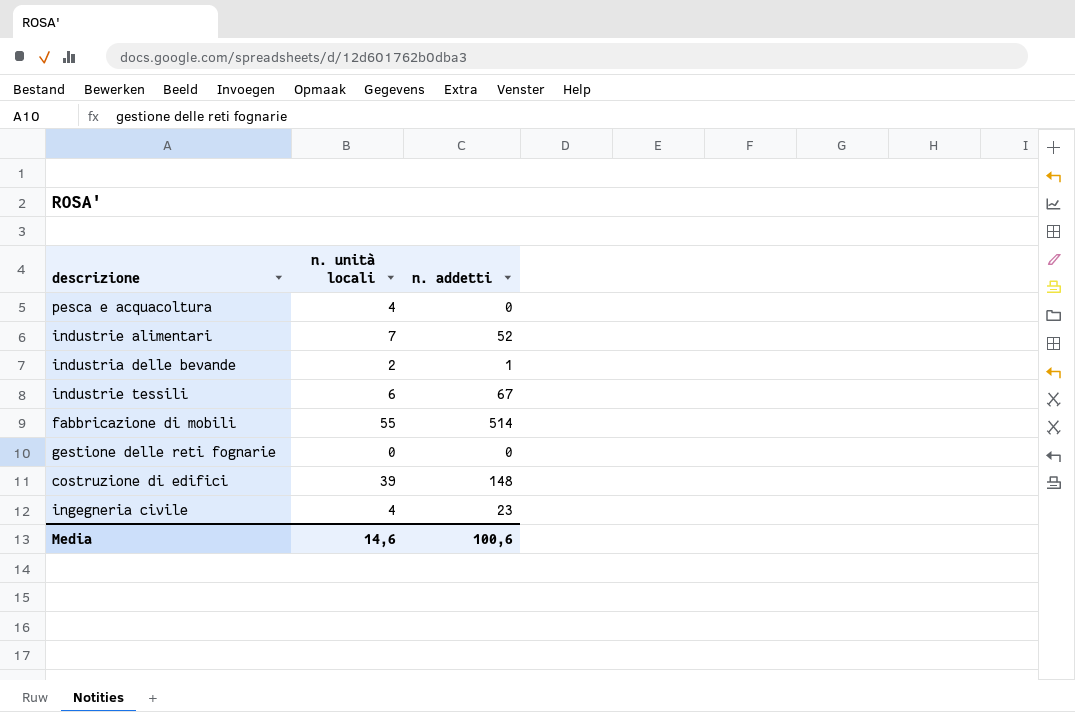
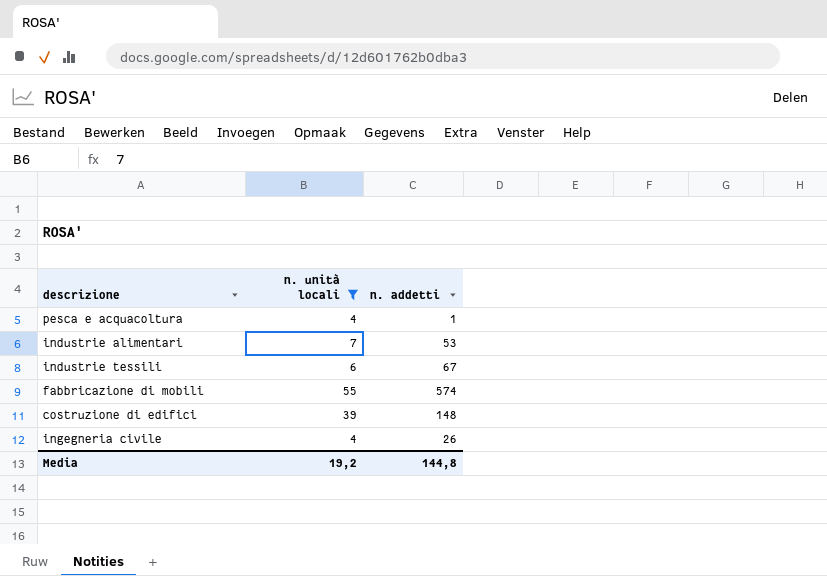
filter: none -> n. unità locali >= 4
pesca e acquacoltura | n. addetti: 0 -> 1
industrie alimentari | n. addetti: 52 -> 53
fabbricazione di mobili | n. addetti: 514 -> 574
ingegneria civile | n. addetti: 23 -> 26
Media | n. unità locali: 14,6 -> 19,2
Media | n. addetti: 100,6 -> 144,8

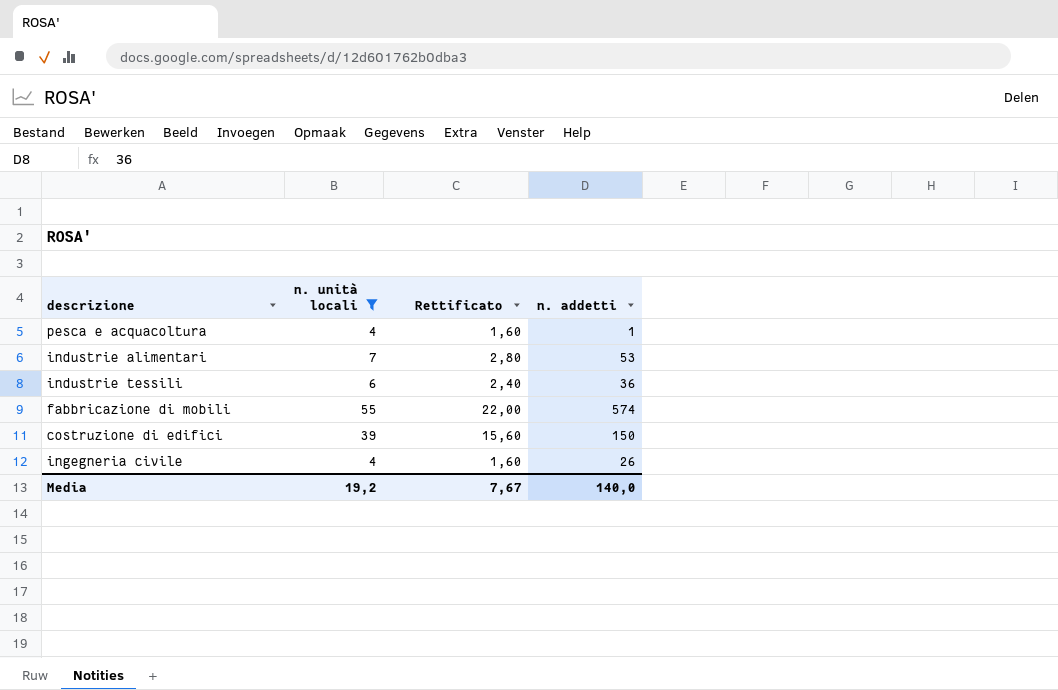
column Rettificato | formula: none -> [n. unità locali] * 0,4
industrie tessili | n. addetti: 67 -> 36
costruzione di edifici | n. addetti: 148 -> 150
Media | n. addetti: 144,8 -> 140,0

